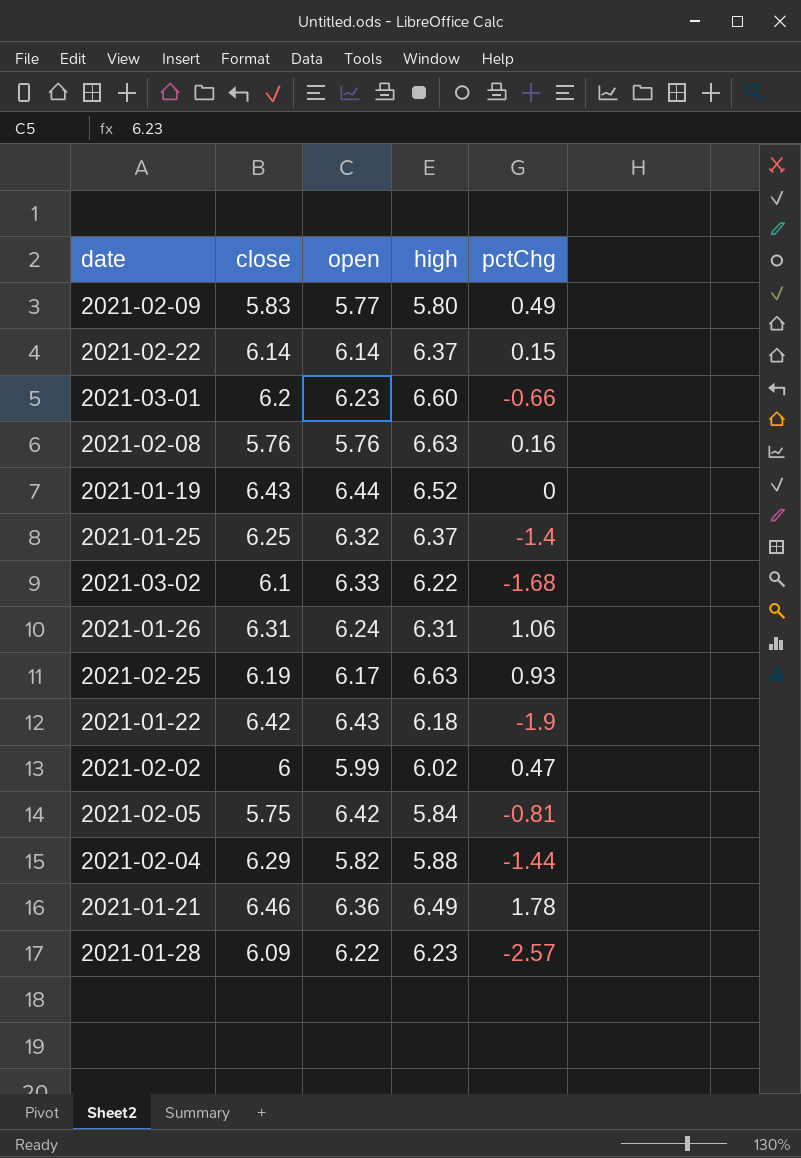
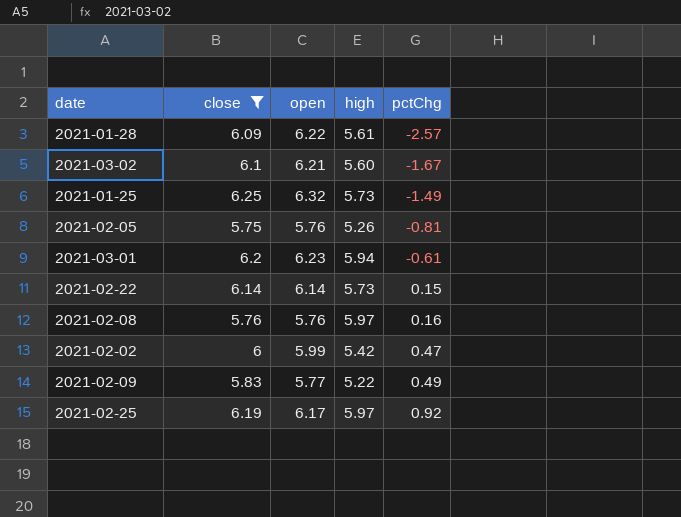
filter: none -> close <= 6.25
row order: none -> pctChg ascending
2021-01-28 | high: 6.23 -> 5.61
2021-03-02 | open: 6.33 -> 6.21
2021-03-02 | high: 6.22 -> 5.60
2021-03-02 | pctChg: -1.68 -> -1.67
2021-01-25 | high: 6.37 -> 5.73
2021-01-25 | pctChg: -1.4 -> -1.49
2021-02-05 | open: 6.42 -> 5.76
2021-02-05 | high: 5.84 -> 5.26
2021-03-01 | high: 6.60 -> 5.94
2021-03-01 | pctChg: -0.66 -> -0.61
2021-02-22 | high: 6.37 -> 5.73
2021-02-08 | high: 6.63 -> 5.97
2021-02-02 | high: 6.02 -> 5.42
2021-02-09 | high: 5.80 -> 5.22
2021-02-25 | high: 6.63 -> 5.97
2021-02-25 | pctChg: 0.93 -> 0.92

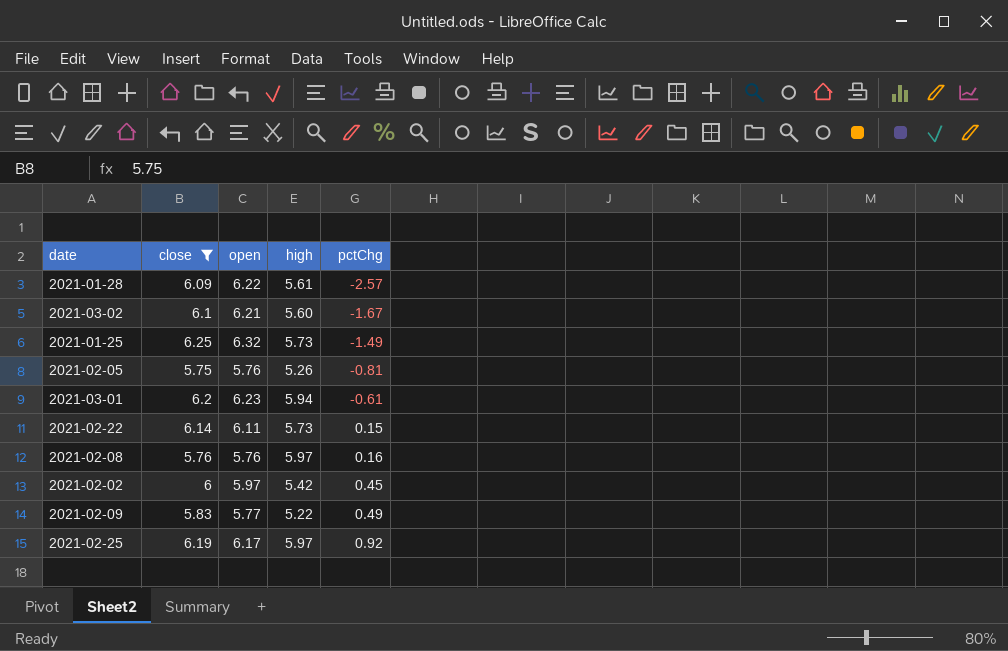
2021-02-22 | open: 6.14 -> 6.11
2021-02-02 | open: 5.99 -> 5.97
2021-02-02 | pctChg: 0.47 -> 0.45

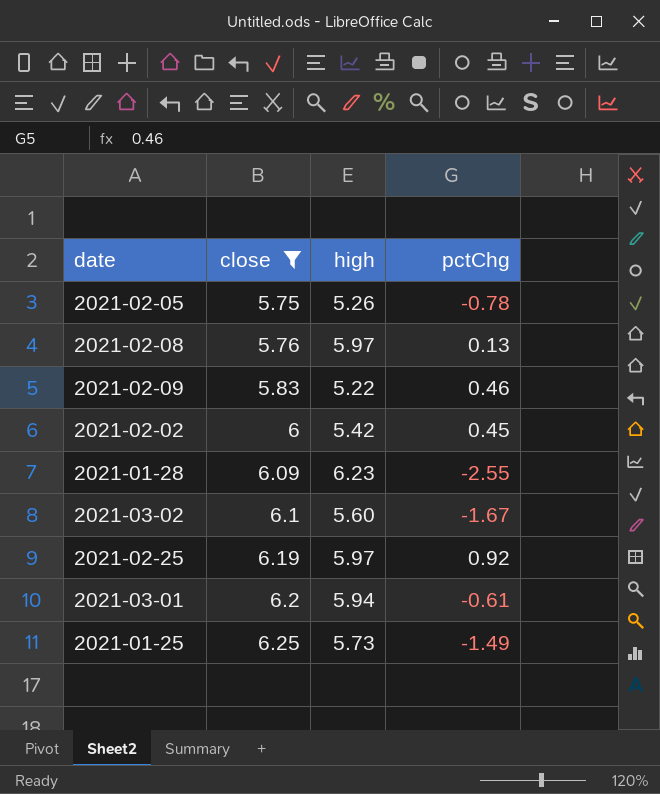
row order: pctChg ascending -> close ascending
column open | position: 3 -> none
row 2021-02-22: 6.14 | 6.11 | 5.73 | 0.15 -> none
2021-02-05 | pctChg: -0.81 -> -0.78
2021-02-08 | pctChg: 0.16 -> 0.13
2021-02-09 | pctChg: 0.49 -> 0.46
2021-01-28 | high: 5.61 -> 6.23
2021-01-28 | pctChg: -2.57 -> -2.55

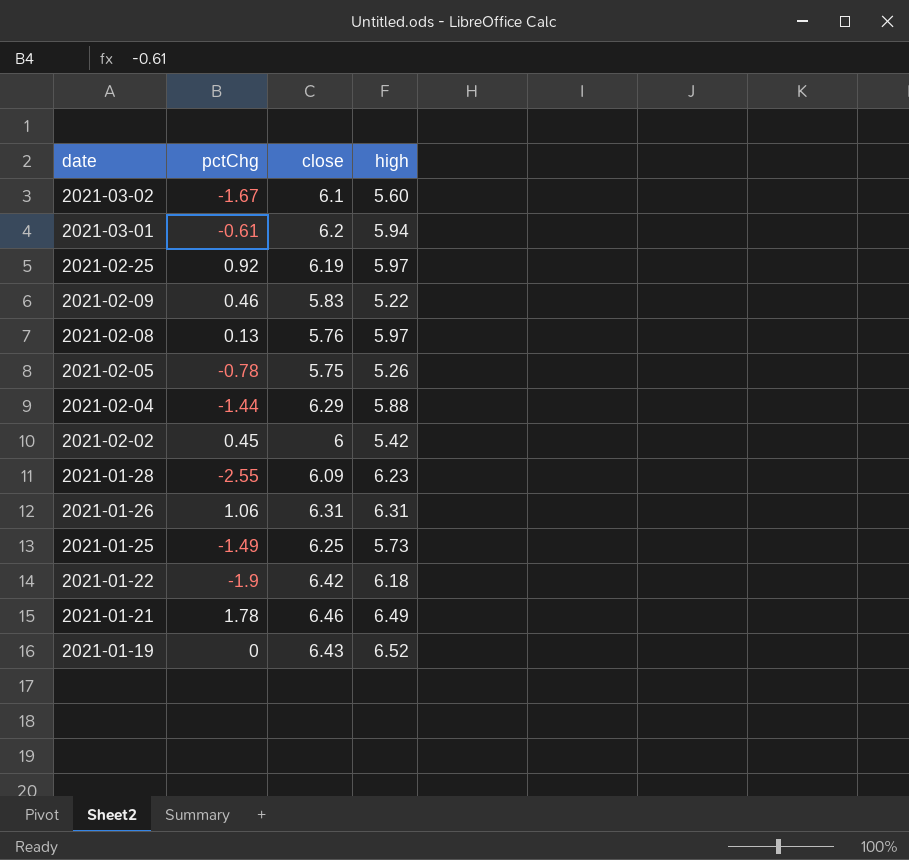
filter: close <= 6.25 -> none
row order: close ascending -> date descending
column pctChg | position: 4 -> 2

